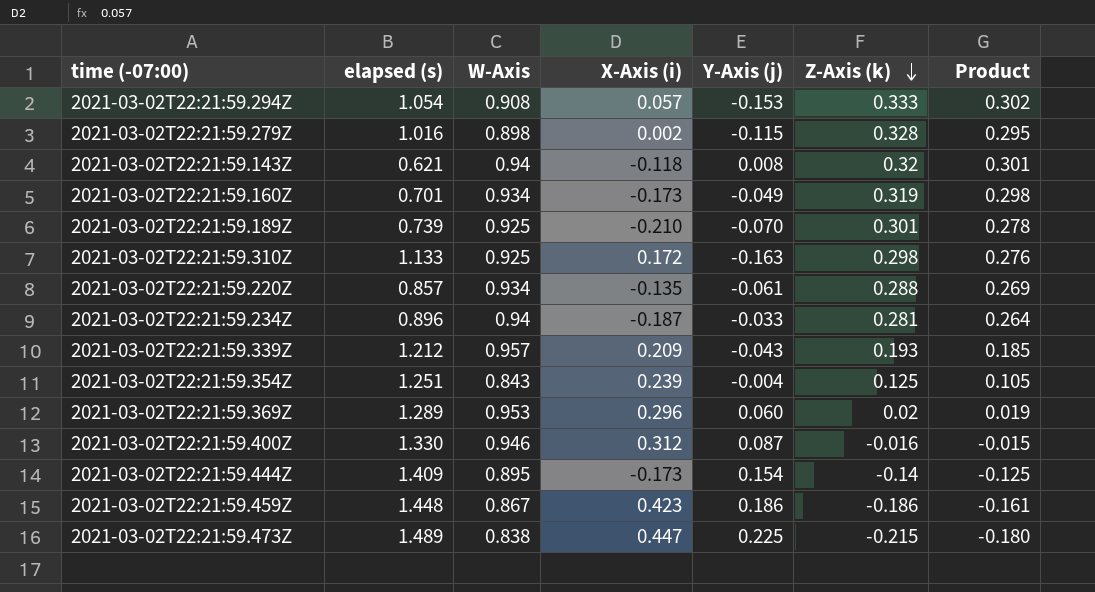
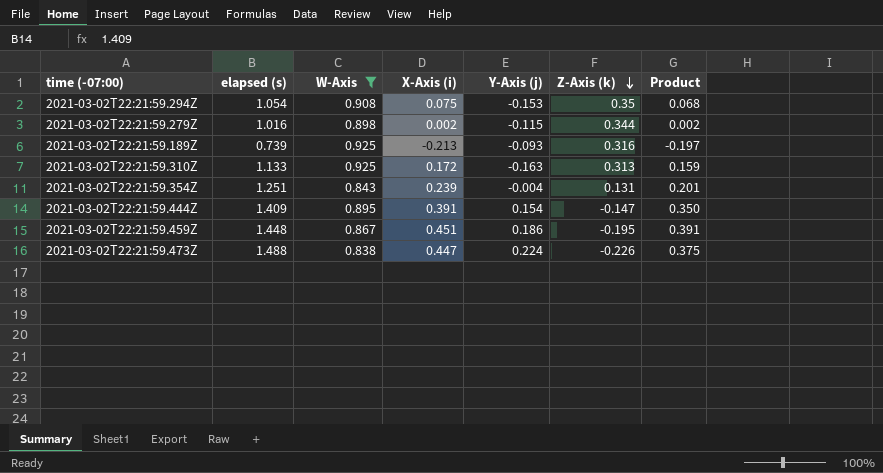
filter: none -> W-Axis <= 0.925
column Product | formula: [W-Axis] * [Z-Axis (k)] -> [W-Axis] * [X-Axis (i)]
2021-03-02T22:21:59.294Z | X-Axis (i): 0.057 -> 0.075
2021-03-02T22:21:59.294Z | Z-Axis (k): 0.333 -> 0.35
2021-03-02T22:21:59.279Z | Z-Axis (k): 0.328 -> 0.344
2021-03-02T22:21:59.189Z | X-Axis (i): -0.210 -> -0.213
2021-03-02T22:21:59.189Z | Y-Axis (j): -0.070 -> -0.093
2021-03-02T22:21:59.189Z | Z-Axis (k): 0.301 -> 0.316
2021-03-02T22:21:59.310Z | Z-Axis (k): 0.298 -> 0.313
2021-03-02T22:21:59.354Z | Z-Axis (k): 0.125 -> 0.131
2021-03-02T22:21:59.444Z | X-Axis (i): -0.173 -> 0.391
2021-03-02T22:21:59.444Z | Z-Axis (k): -0.14 -> -0.147
2021-03-02T22:21:59.459Z | X-Axis (i): 0.423 -> 0.451
2021-03-02T22:21:59.459Z | Z-Axis (k): -0.186 -> -0.195
2021-03-02T22:21:59.473Z | elapsed (s): 1.489 -> 1.488
2021-03-02T22:21:59.473Z | Y-Axis (j): 0.225 -> 0.224
2021-03-02T22:21:59.473Z | Z-Axis (k): -0.215 -> -0.226

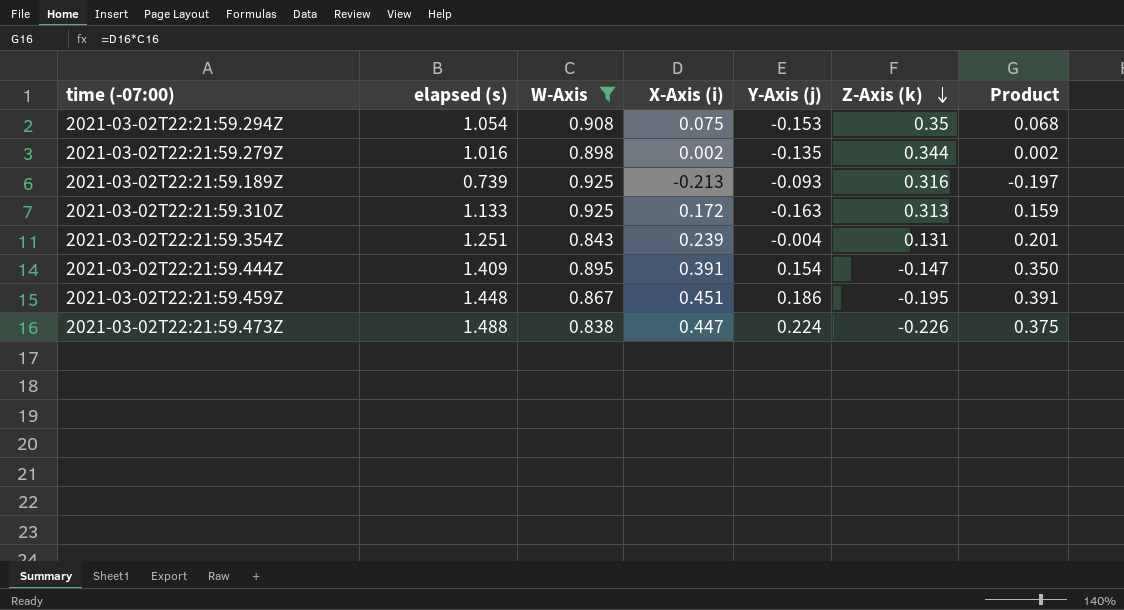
2021-03-02T22:21:59.279Z | Y-Axis (j): -0.115 -> -0.135

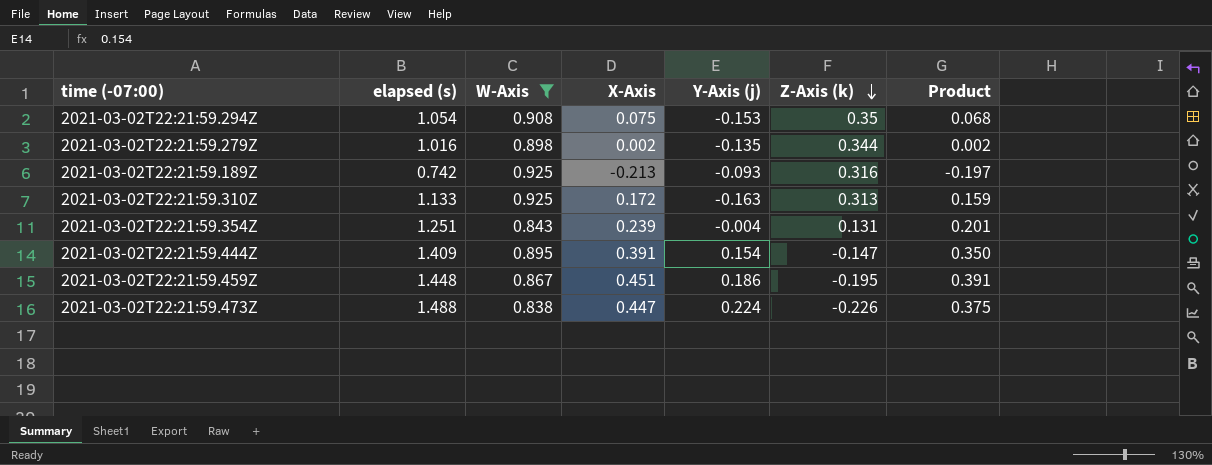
column name: X-Axis (i) -> X-Axis
2021-03-02T22:21:59.189Z | elapsed (s): 0.739 -> 0.742

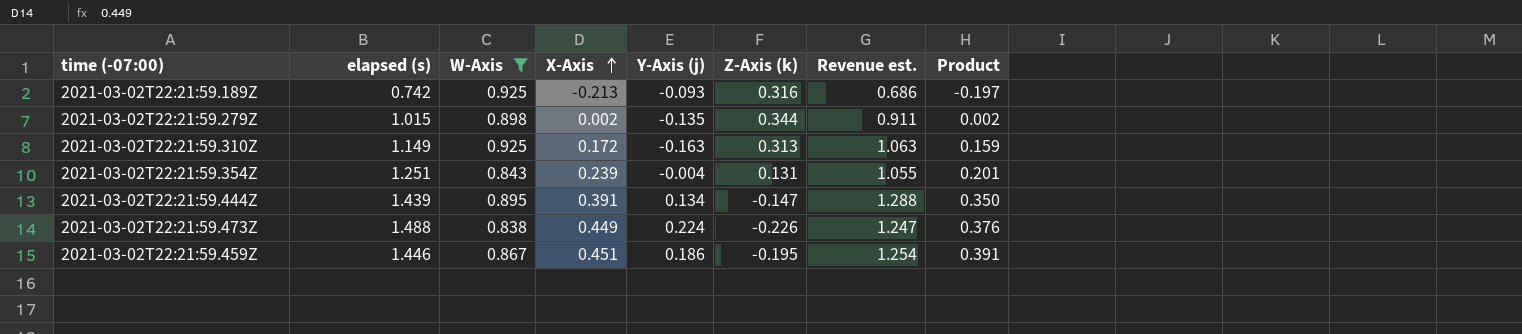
row order: Z-Axis (k) descending -> X-Axis ascending
column Revenue est. | formula: none -> [elapsed (s)] * [W-Axis]
row 2021-03-02T22:21:59.294Z: 1.054 | 0.908 | 0.075 | -0.153 | 0.35 | 0.068 -> none
2021-03-02T22:21:59.279Z | elapsed (s): 1.016 -> 1.015
2021-03-02T22:21:59.310Z | elapsed (s): 1.133 -> 1.149
2021-03-02T22:21:59.444Z | elapsed (s): 1.409 -> 1.439
2021-03-02T22:21:59.444Z | Y-Axis (j): 0.154 -> 0.134
2021-03-02T22:21:59.473Z | X-Axis: 0.447 -> 0.449
2021-03-02T22:21:59.473Z | Product: 0.375 -> 0.376
2021-03-02T22:21:59.459Z | elapsed (s): 1.448 -> 1.446

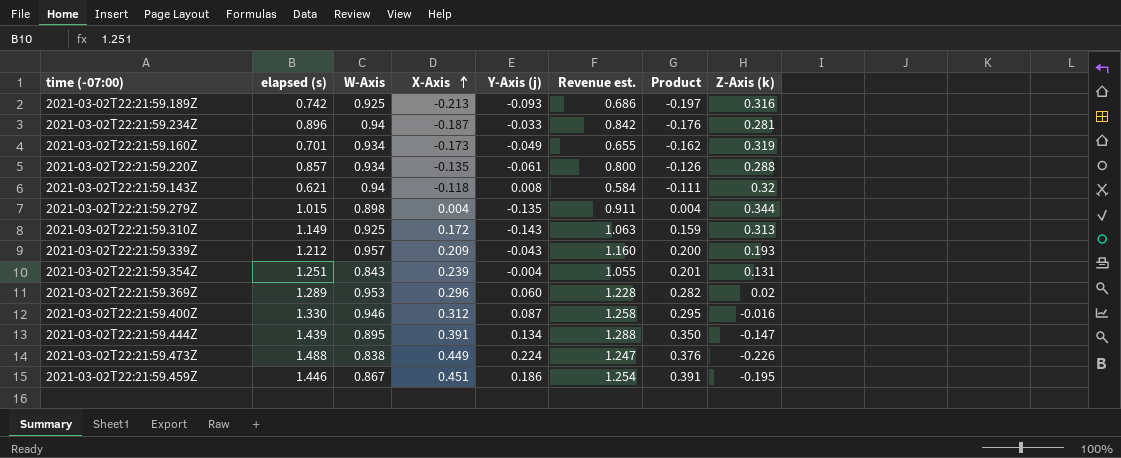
filter: W-Axis <= 0.925 -> none
column Z-Axis (k) | position: 6 -> 8
2021-03-02T22:21:59.279Z | X-Axis: 0.002 -> 0.004
2021-03-02T22:21:59.279Z | Product: 0.002 -> 0.004
2021-03-02T22:21:59.310Z | Y-Axis (j): -0.163 -> -0.143

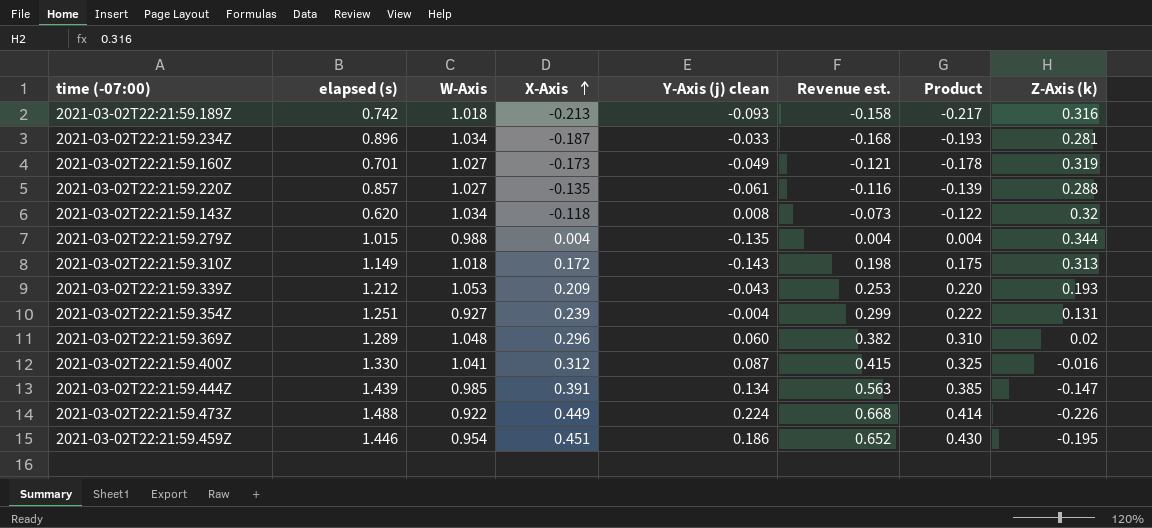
column name: Y-Axis (j) -> Y-Axis (j) clean
column Revenue est. | formula: [elapsed (s)] * [W-Axis] -> [elapsed (s)] * [X-Axis]
2021-03-02T22:21:59.189Z | W-Axis: 0.925 -> 1.018
2021-03-02T22:21:59.189Z | Product: -0.197 -> -0.217
2021-03-02T22:21:59.234Z | W-Axis: 0.94 -> 1.034
2021-03-02T22:21:59.234Z | Product: -0.176 -> -0.193
2021-03-02T22:21:59.160Z | W-Axis: 0.934 -> 1.027
2021-03-02T22:21:59.160Z | Product: -0.162 -> -0.178
2021-03-02T22:21:59.220Z | W-Axis: 0.934 -> 1.027
2021-03-02T22:21:59.220Z | Product: -0.126 -> -0.139
2021-03-02T22:21:59.143Z | elapsed (s): 0.621 -> 0.620
2021-03-02T22:21:59.143Z | W-Axis: 0.94 -> 1.034
2021-03-02T22:21:59.143Z | Product: -0.111 -> -0.122
2021-03-02T22:21:59.279Z | W-Axis: 0.898 -> 0.988
2021-03-02T22:21:59.310Z | W-Axis: 0.925 -> 1.018
2021-03-02T22:21:59.310Z | Product: 0.159 -> 0.175
2021-03-02T22:21:59.339Z | W-Axis: 0.957 -> 1.053
2021-03-02T22:21:59.339Z | Product: 0.200 -> 0.220
2021-03-02T22:21:59.354Z | W-Axis: 0.843 -> 0.927
2021-03-02T22:21:59.354Z | Product: 0.201 -> 0.222
2021-03-02T22:21:59.369Z | W-Axis: 0.953 -> 1.048
2021-03-02T22:21:59.369Z | Product: 0.282 -> 0.310
2021-03-02T22:21:59.400Z | W-Axis: 0.946 -> 1.041
2021-03-02T22:21:59.400Z | Product: 0.295 -> 0.325
2021-03-02T22:21:59.444Z | W-Axis: 0.895 -> 0.985
2021-03-02T22:21:59.444Z | Product: 0.350 -> 0.385
2021-03-02T22:21:59.473Z | W-Axis: 0.838 -> 0.922
2021-03-02T22:21:59.473Z | Product: 0.376 -> 0.414
2021-03-02T22:21:59.459Z | W-Axis: 0.867 -> 0.954
2021-03-02T22:21:59.459Z | Product: 0.391 -> 0.430

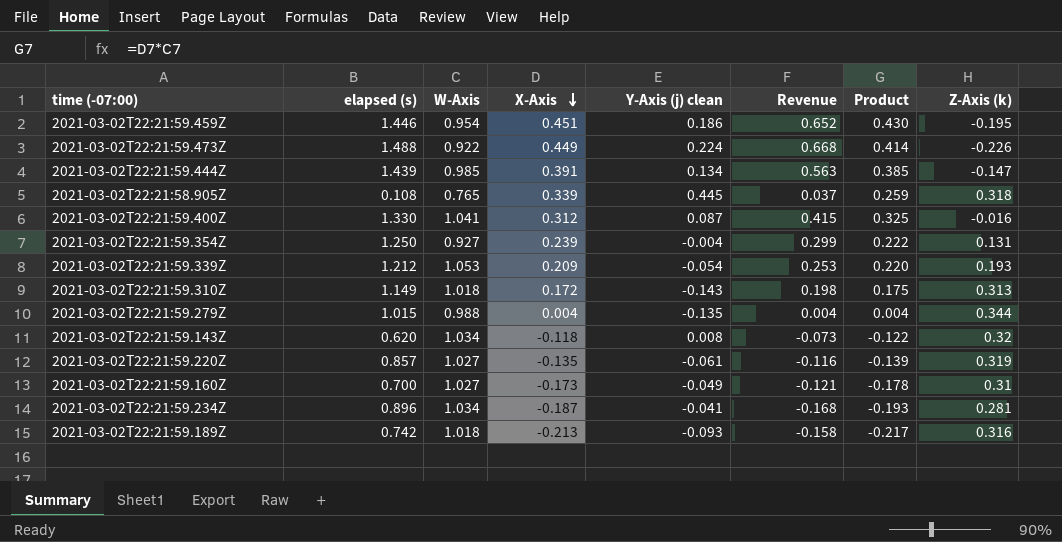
row order: X-Axis ascending -> X-Axis descending
column name: Revenue est. -> Revenue
row 2021-03-02T22:21:59.369Z: 1.289 | 1.048 | 0.296 | 0.060 | 0.382 | 0.310 | 0.02 -> none
row 2021-03-02T22:21:58.905Z: none -> 0.108 | 0.765 | 0.339 | 0.445 | 0.037 | 0.259 | 0.318
2021-03-02T22:21:59.354Z | elapsed (s): 1.251 -> 1.250
2021-03-02T22:21:59.339Z | Y-Axis (j) clean: -0.043 -> -0.054
2021-03-02T22:21:59.220Z | Z-Axis (k): 0.288 -> 0.319
2021-03-02T22:21:59.160Z | elapsed (s): 0.701 -> 0.700
2021-03-02T22:21:59.160Z | Z-Axis (k): 0.319 -> 0.31
2021-03-02T22:21:59.234Z | Y-Axis (j) clean: -0.033 -> -0.041

